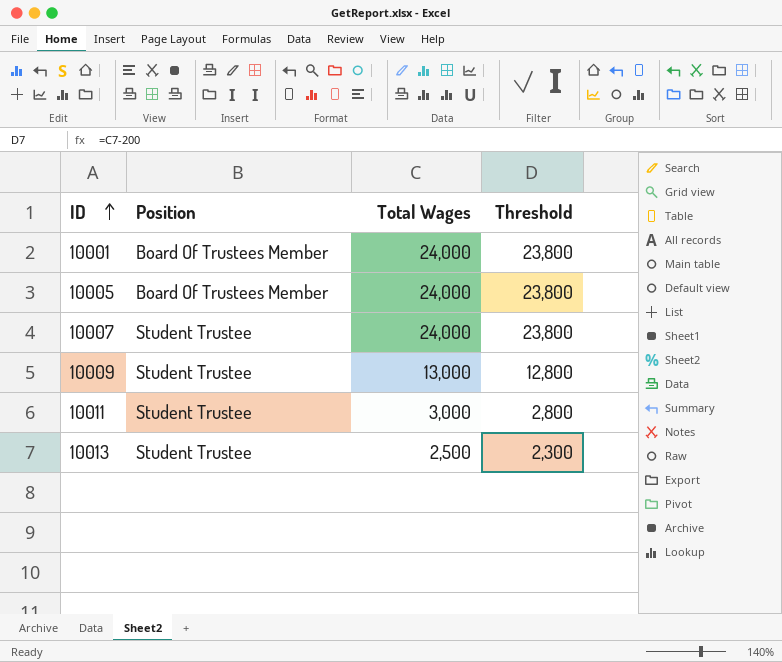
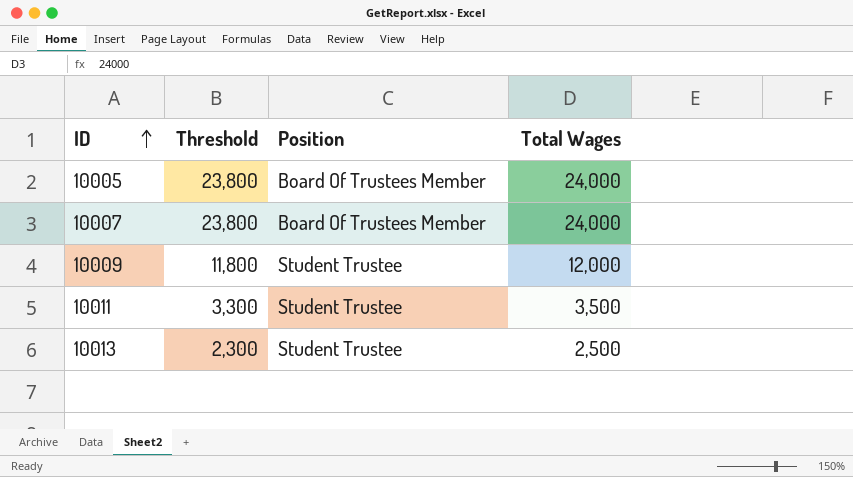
column Threshold | position: 4 -> 2
row 10001: Board Of Trustees Member | 24,000 | 23,800 -> none
10007 | Position: Student Trustee -> Board Of Trustees Member
10009 | Threshold: 12,800 -> 11,800
10009 | Total Wages: 13,000 -> 12,000
10011 | Threshold: 2,800 -> 3,300
10011 | Total Wages: 3,000 -> 3,500

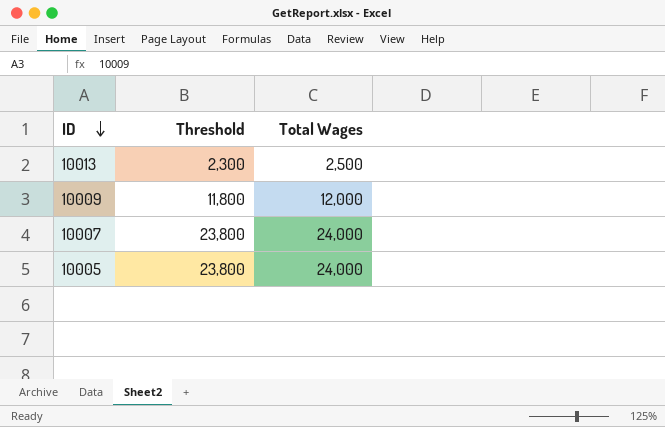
row order: ID ascending -> ID descending
column Position | position: 3 -> none
row 10011: 3,300 | Student Trustee | 3,500 -> none

